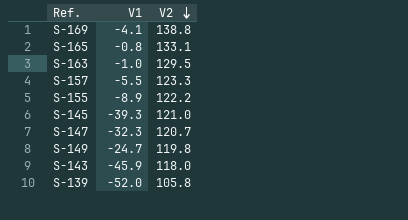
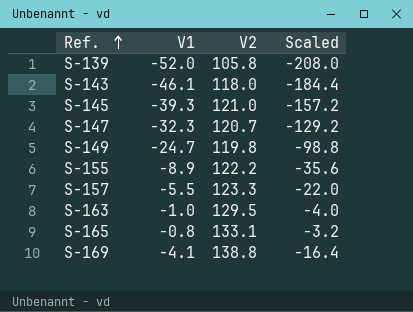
row order: V2 descending -> Ref. ascending
column Scaled | formula: none -> [V1] * 4
S-143 | V1: -45.9 -> -46.1

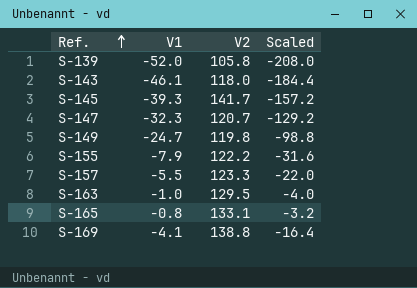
S-145 | V2: 121.0 -> 141.7
S-155 | V1: -8.9 -> -7.9
S-155 | Scaled: -35.6 -> -31.6

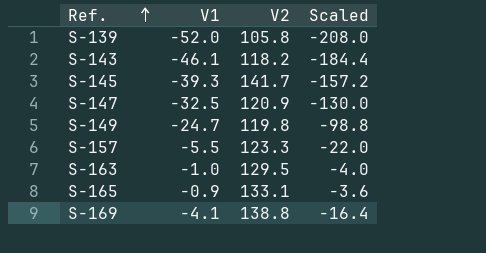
row S-155: -7.9 | 122.2 | -31.6 -> none
S-143 | V2: 118.0 -> 118.2
S-147 | V1: -32.3 -> -32.5
S-147 | V2: 120.7 -> 120.9
S-147 | Scaled: -129.2 -> -130.0
S-165 | V1: -0.8 -> -0.9
S-165 | Scaled: -3.2 -> -3.6

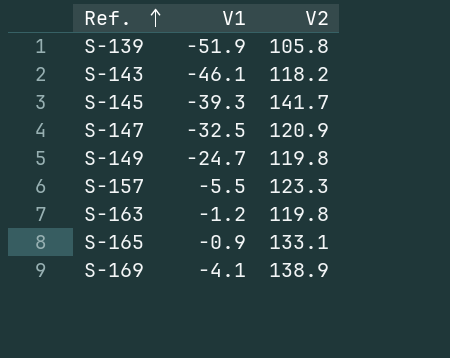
column Scaled | formula: [V1] * 4 -> none
S-139 | V1: -52.0 -> -51.9
S-163 | V1: -1.0 -> -1.2
S-163 | V2: 129.5 -> 119.8
S-169 | V2: 138.8 -> 138.9

